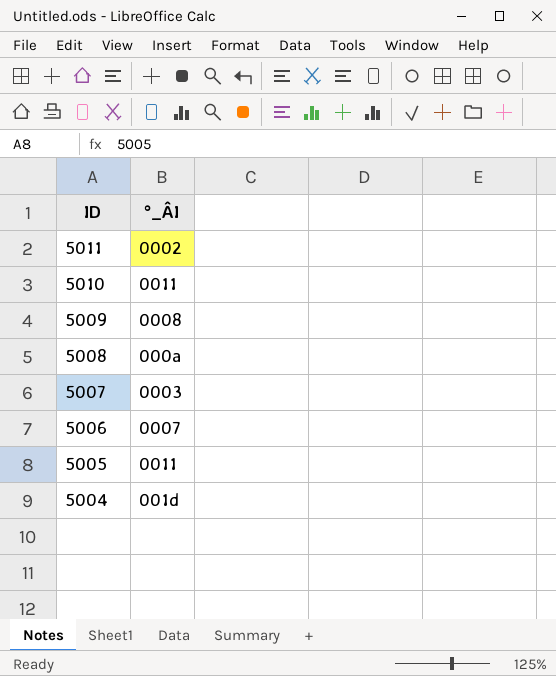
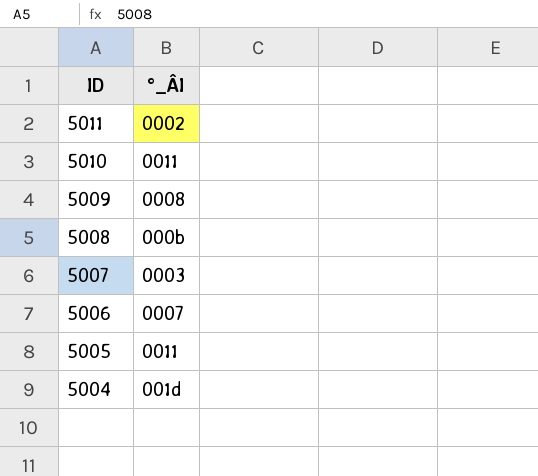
5008 | °_ÂI: 000a -> 000b

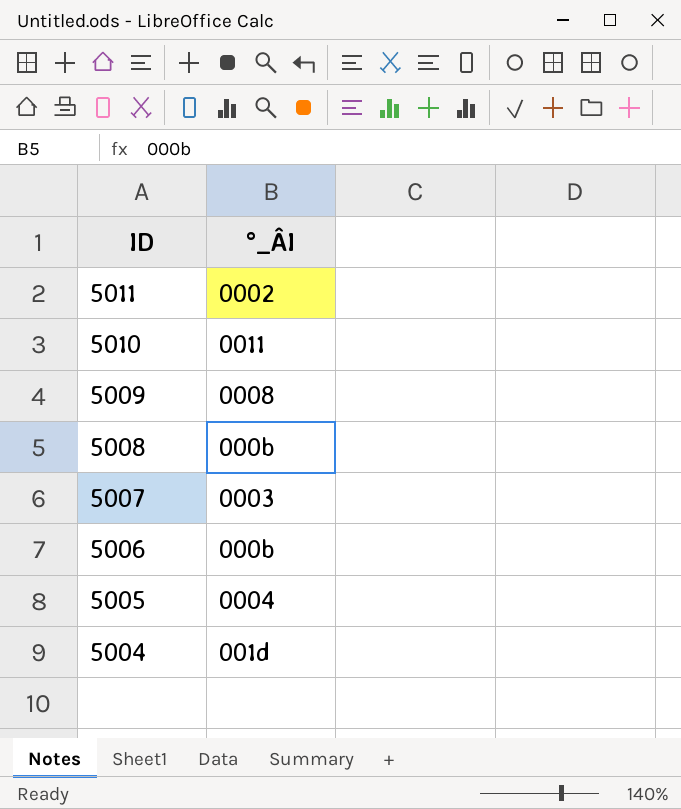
5006 | °_ÂI: 0007 -> 000b
5005 | °_ÂI: 0011 -> 0004

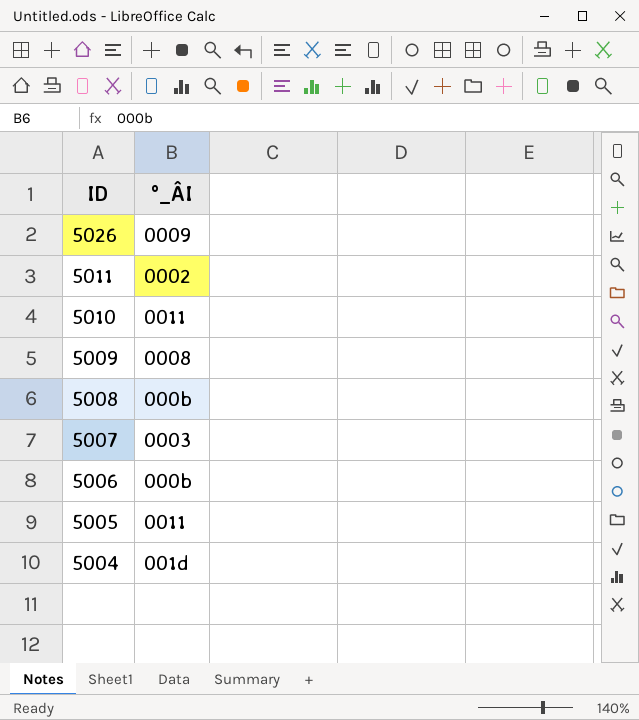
row 5026: none -> 0009
5005 | °_ÂI: 0004 -> 0011

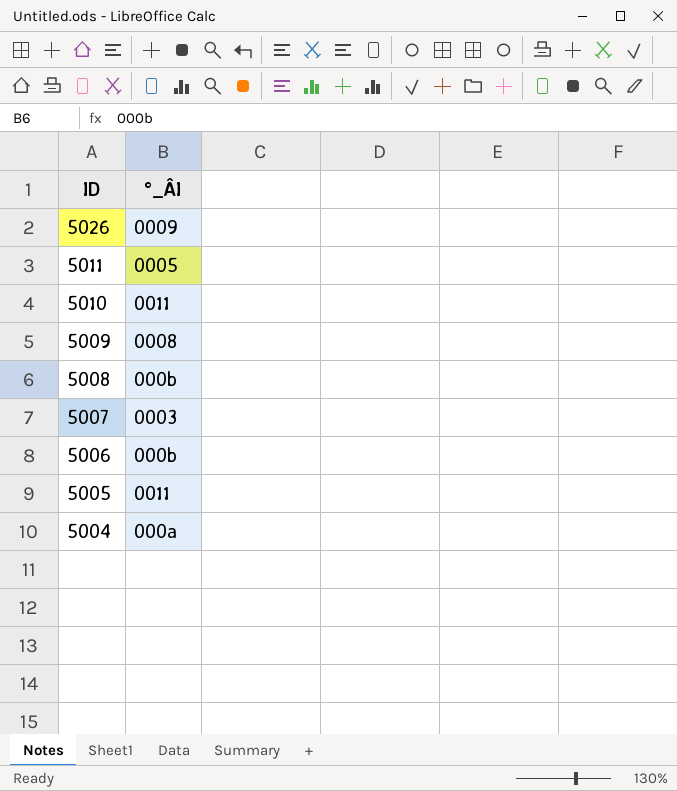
5011 | °_ÂI: 0002 -> 0005
5004 | °_ÂI: 001d -> 000a

